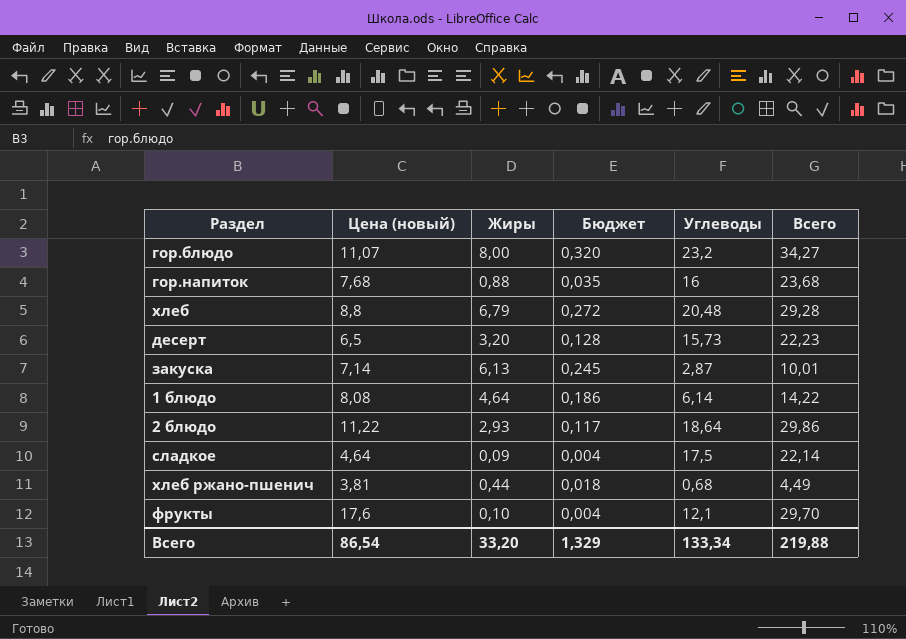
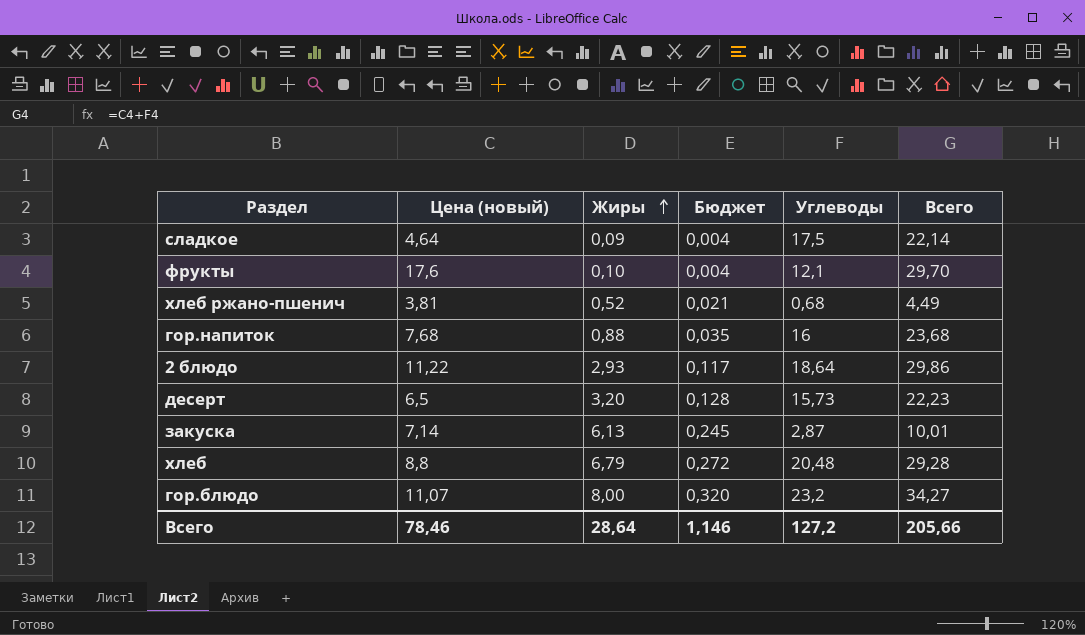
row order: none -> Жиры ascending
row 1 блюдо: 8,08 | 4,64 | 0,186 | 6,14 | 14,22 -> none
хлеб ржано-пшенич | Жиры: 0,44 -> 0,52
хлеб ржано-пшенич | Бюджет: 0,018 -> 0,021
Всего | Цена (новый): 86,54 -> 78,46
Всего | Жиры: 33,20 -> 28,64
Всего | Бюджет: 1,329 -> 1,146
Всего | Углеводы: 133,34 -> 127,2
Всего | Всего: 219,88 -> 205,66

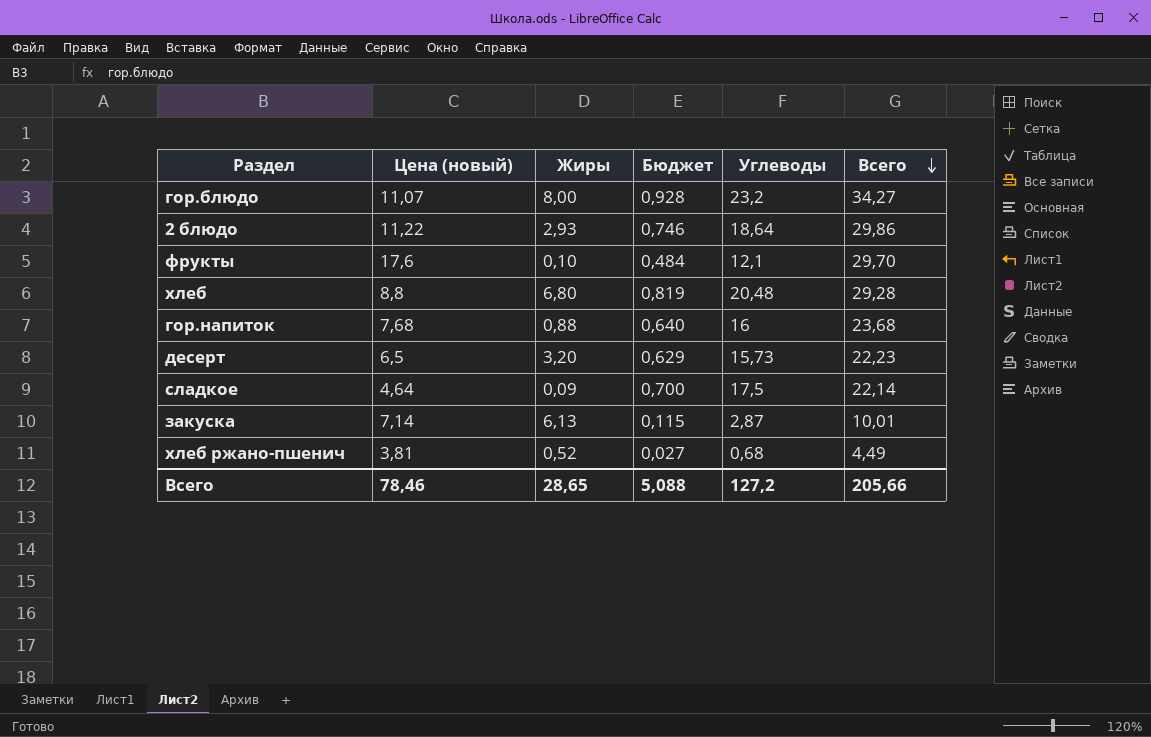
row order: Жиры ascending -> Всего descending
column Бюджет | formula: [Жиры] * 0,04 -> [Углеводы] * 0,04
хлеб | Жиры: 6,79 -> 6,80
Всего | Жиры: 28,64 -> 28,65
Всего | Бюджет: 1,146 -> 5,088

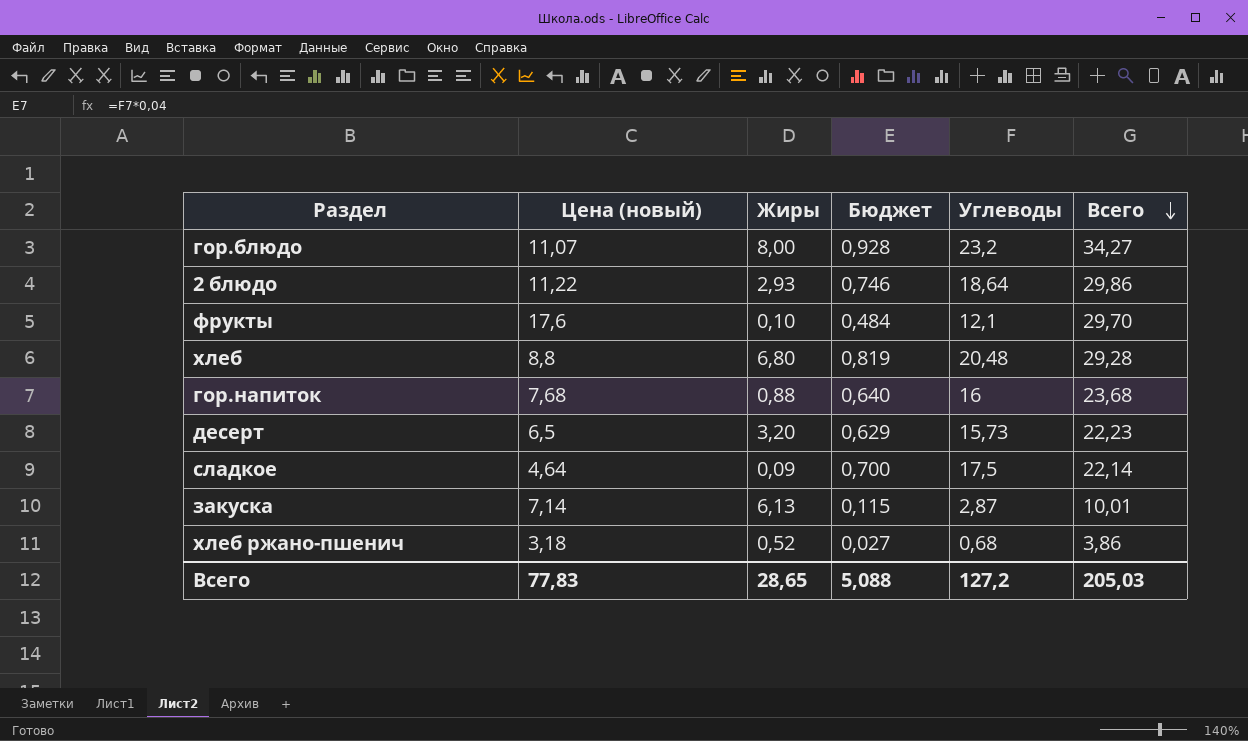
хлеб ржано-пшенич | Цена (новый): 3,81 -> 3,18
хлеб ржано-пшенич | Всего: 4,49 -> 3,86
Всего | Цена (новый): 78,46 -> 77,83
Всего | Всего: 205,66 -> 205,03

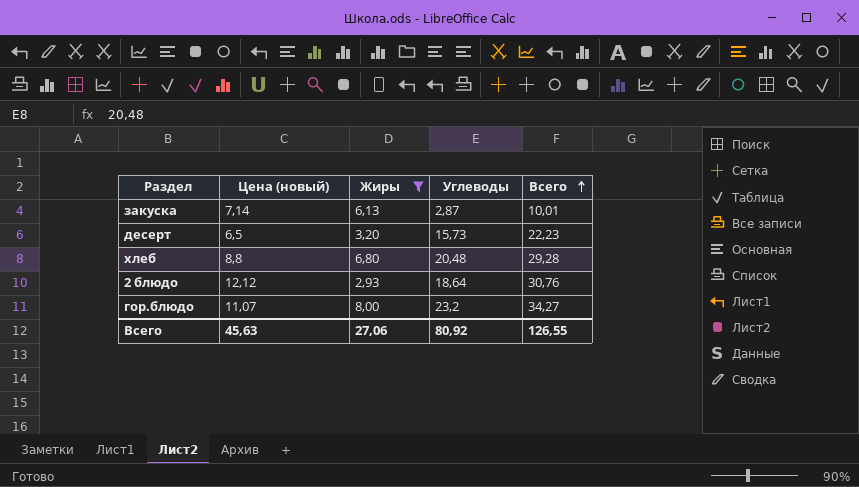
filter: none -> Жиры >= 2,93
row order: Всего descending -> Всего ascending
column Бюджет | formula: [Углеводы] * 0,04 -> none
2 блюдо | Цена (новый): 11,22 -> 12,12
2 блюдо | Всего: 29,86 -> 30,76
Всего | Цена (новый): 77,83 -> 45,63
Всего | Жиры: 28,65 -> 27,06
Всего | Углеводы: 127,2 -> 80,92
Всего | Всего: 205,03 -> 126,55

